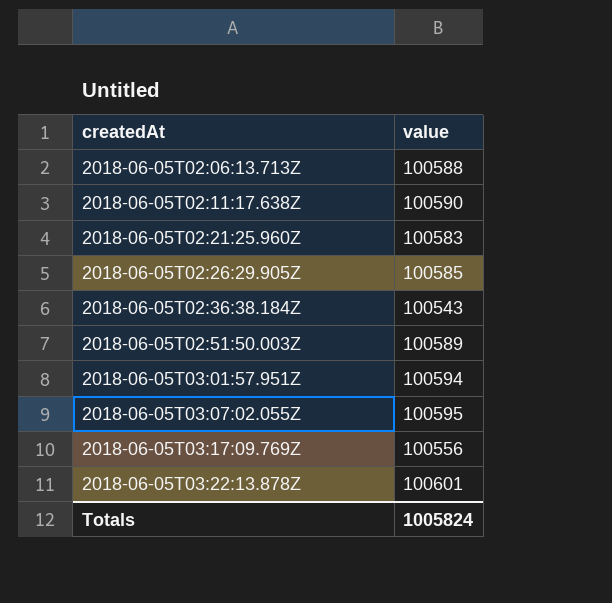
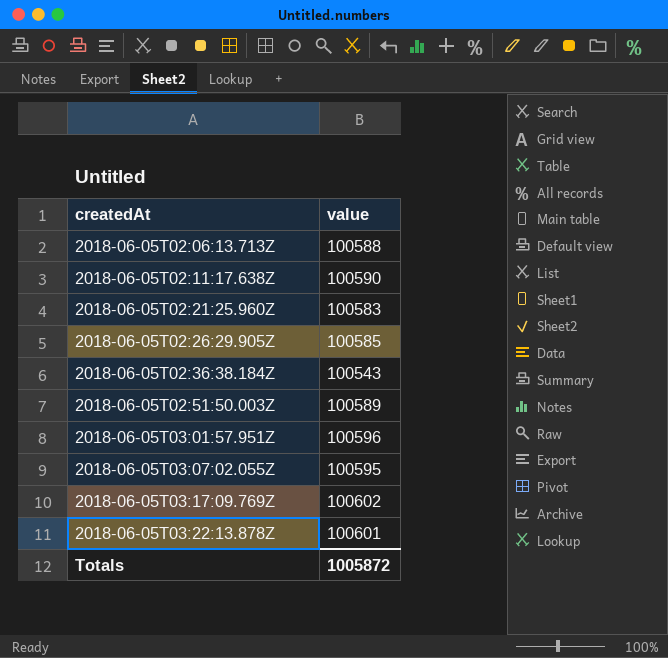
2018-06-05T03:01:57.951Z | value: 100594 -> 100596
2018-06-05T03:17:09.769Z | value: 100556 -> 100602
Totals | value: 1005824 -> 1005872

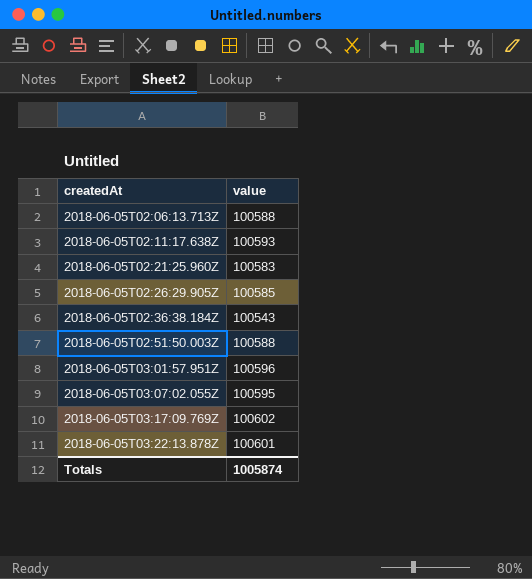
2018-06-05T02:11:17.638Z | value: 100590 -> 100593
2018-06-05T02:51:50.003Z | value: 100589 -> 100588
Totals | value: 1005872 -> 1005874

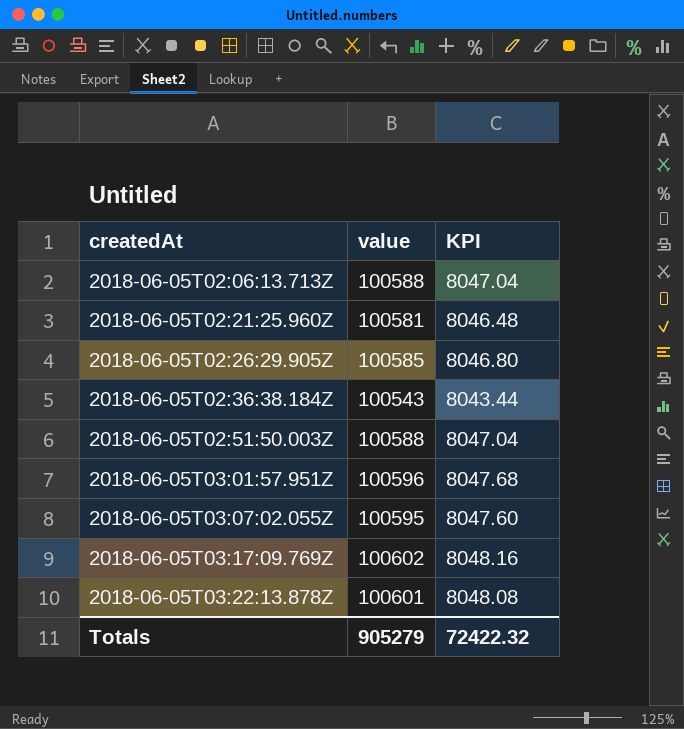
column KPI | formula: none -> [value] * 0.08
row 2018-06-05T02:11:17.638Z: 100593 -> none
2018-06-05T02:21:25.960Z | value: 100583 -> 100581
Totals | value: 1005874 -> 905279

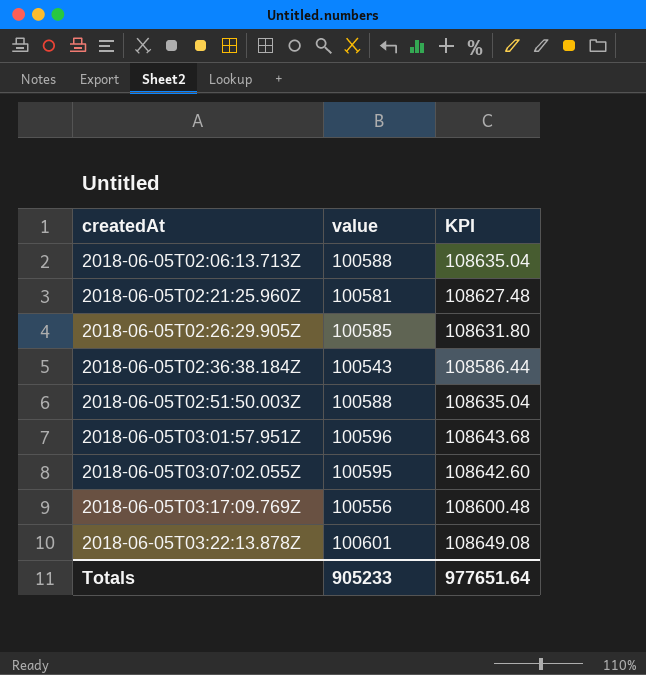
column KPI | formula: [value] * 0.08 -> [value] * 1.08
2018-06-05T03:17:09.769Z | value: 100602 -> 100556
Totals | value: 905279 -> 905233
Totals | KPI: 72422.32 -> 977651.64

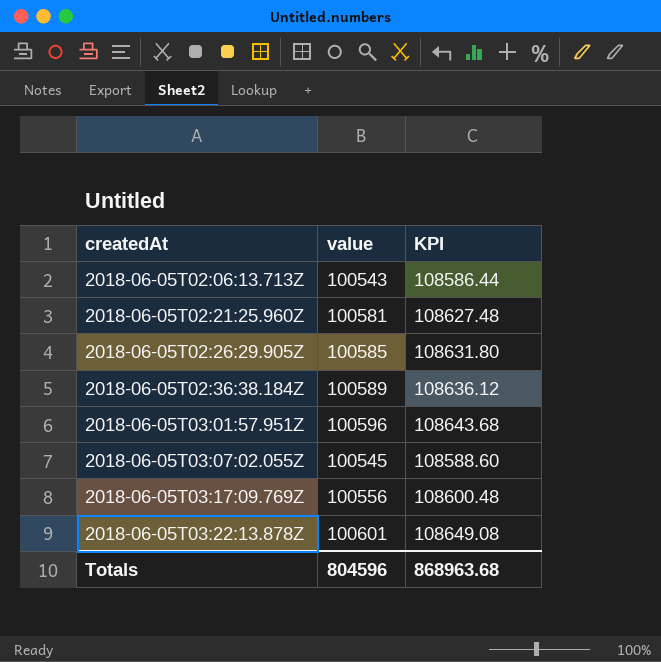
row 2018-06-05T02:51:50.003Z: 100588 | 108635.04 -> none
2018-06-05T02:06:13.713Z | value: 100588 -> 100543
2018-06-05T02:06:13.713Z | KPI: 108635.04 -> 108586.44
2018-06-05T02:36:38.184Z | value: 100543 -> 100589
2018-06-05T02:36:38.184Z | KPI: 108586.44 -> 108636.12
2018-06-05T03:07:02.055Z | value: 100595 -> 100545
2018-06-05T03:07:02.055Z | KPI: 108642.60 -> 108588.60
Totals | value: 905233 -> 804596
Totals | KPI: 977651.64 -> 868963.68

